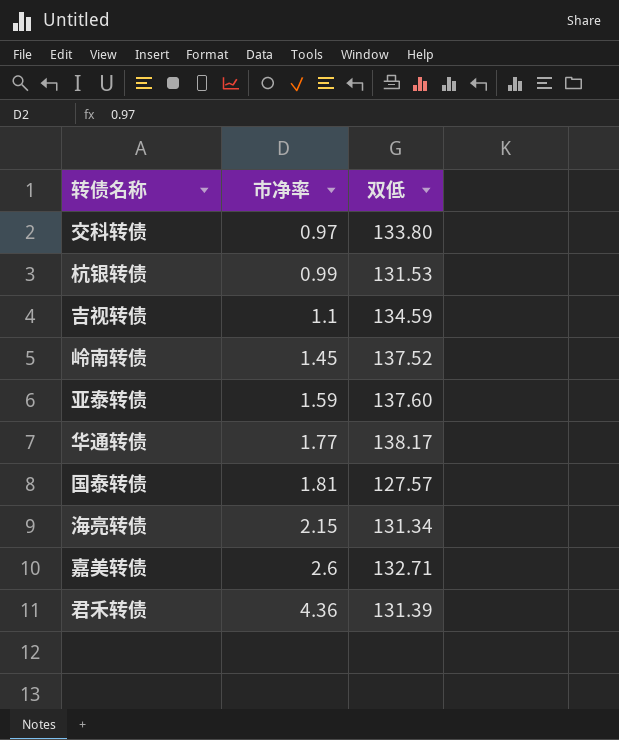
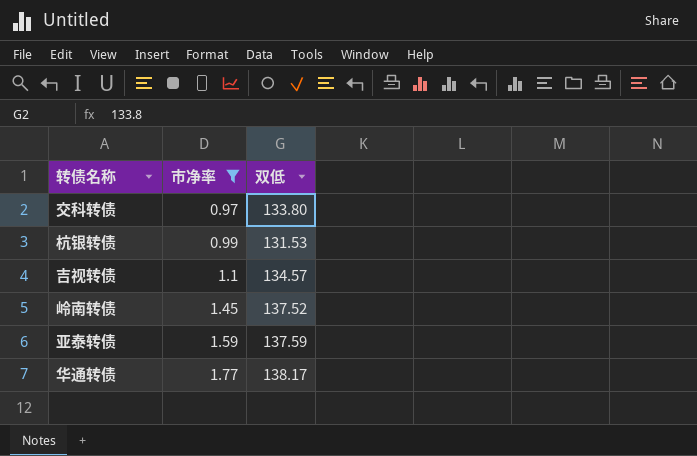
filter: none -> 市净率 <= 1.77
吉视转债 | 双低: 134.59 -> 134.57
亚泰转债 | 双低: 137.60 -> 137.59

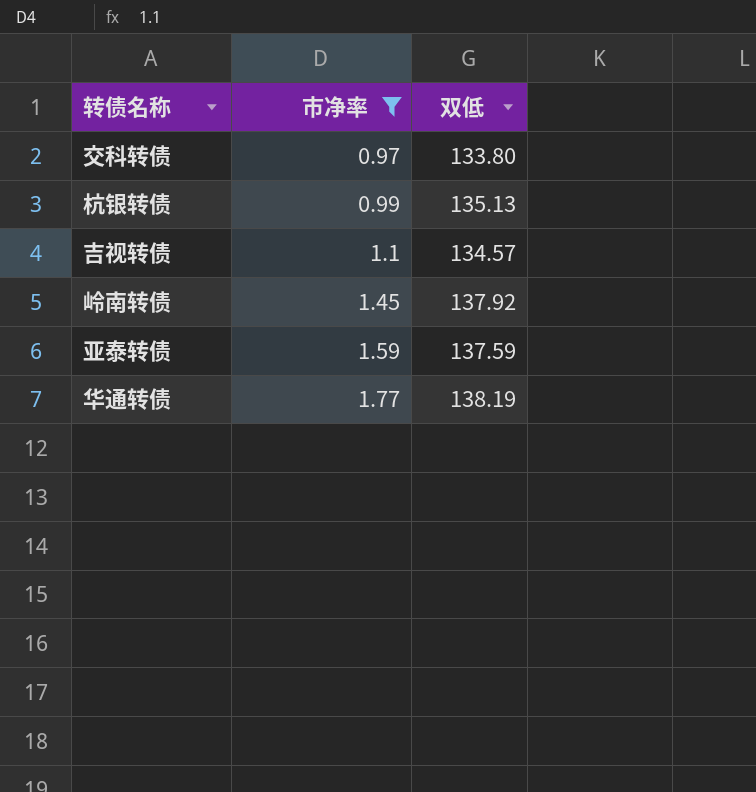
杭银转债 | 双低: 131.53 -> 135.13
岭南转债 | 双低: 137.52 -> 137.92
华通转债 | 双低: 138.17 -> 138.19

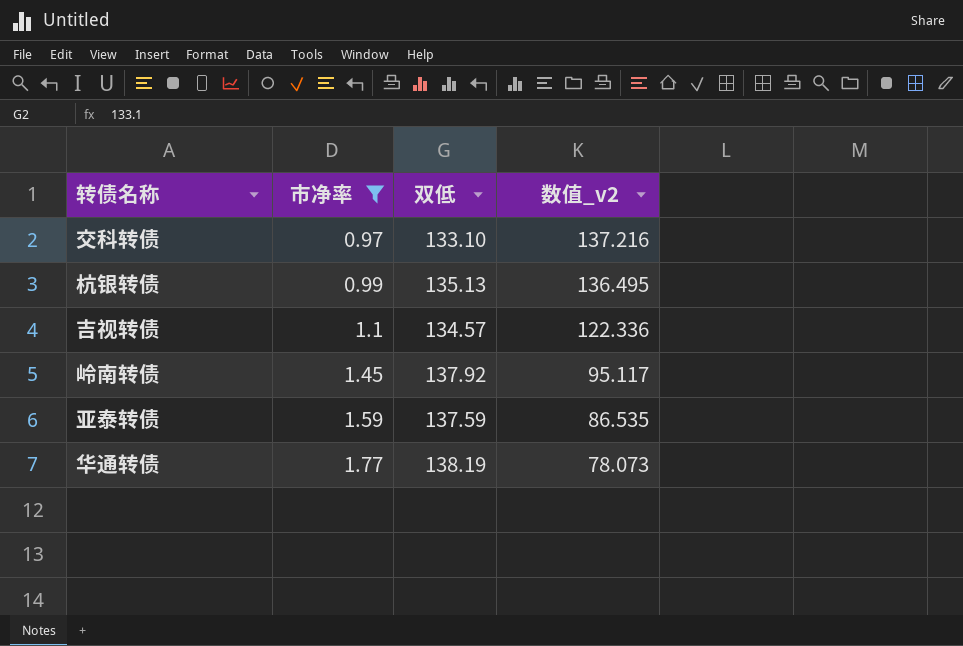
column 数值_v2 | formula: none -> [双低] / [市净率]
交科转债 | 双低: 133.80 -> 133.10

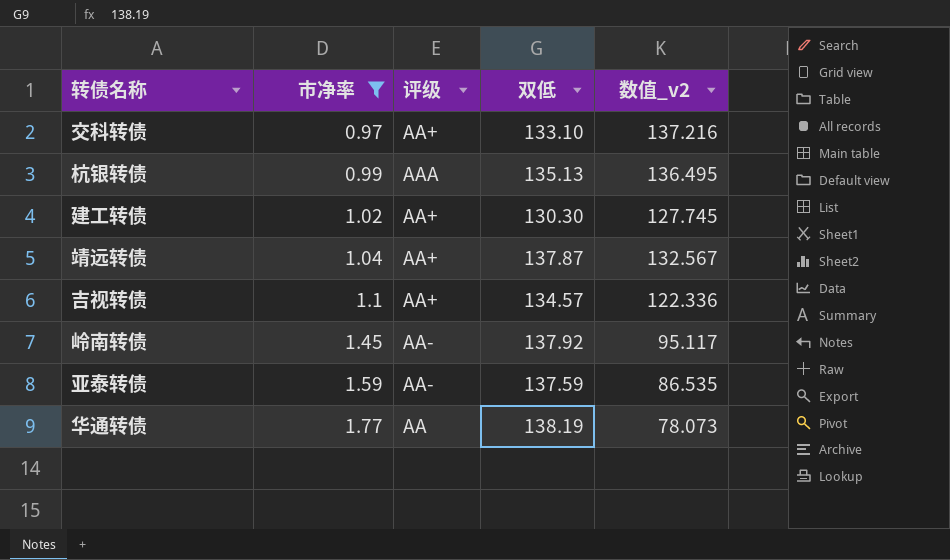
column 评级 | position: none -> 3
row 建工转债: none -> 1.02 | AA+ | 130.30 | 127.745
row 靖远转债: none -> 1.04 | AA+ | 137.87 | 132.567

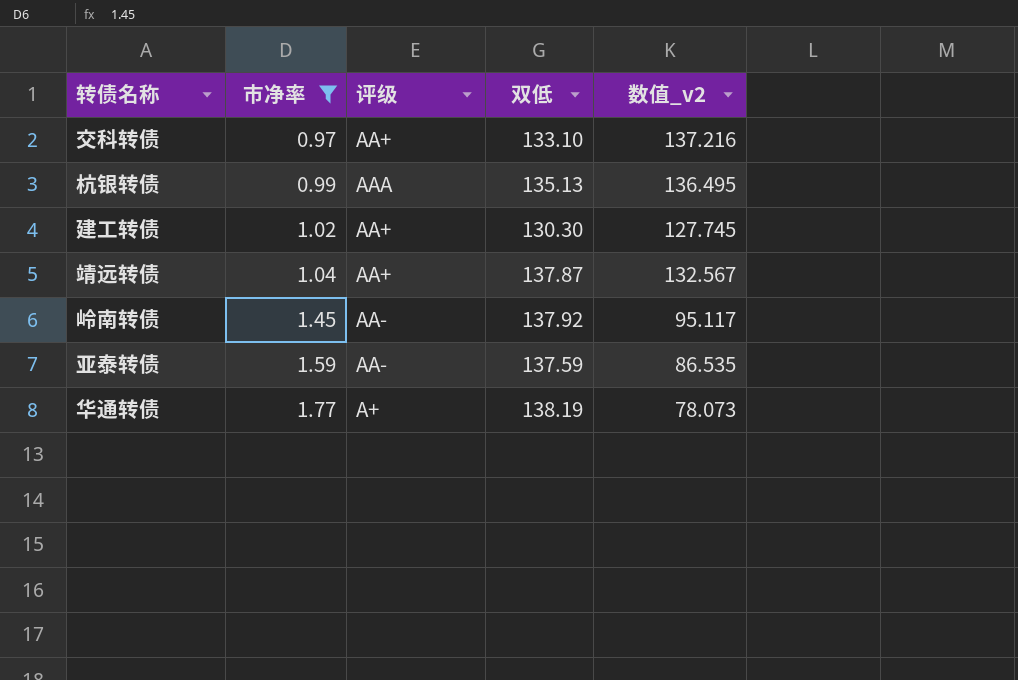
row 吉视转债: 1.1 | AA+ | 134.57 | 122.336 -> none
华通转债 | 评级: AA -> A+

